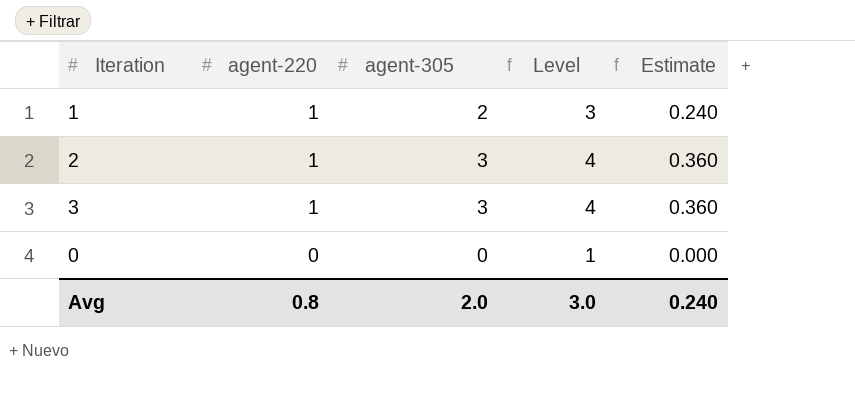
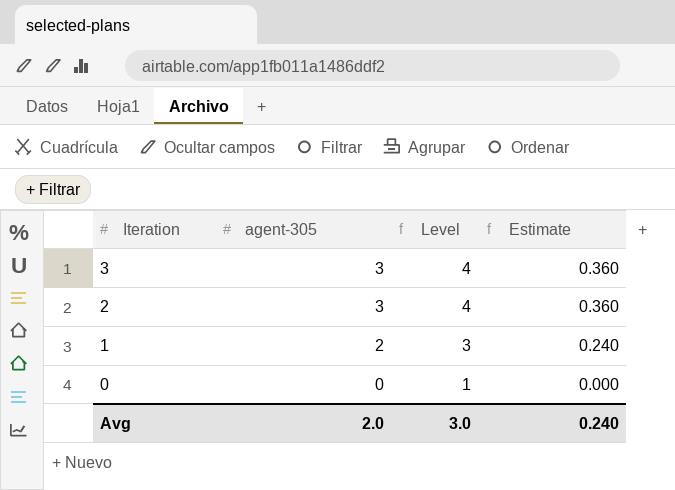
row order: agent-220 descending -> Iteration descending
column agent-220 | position: 2 -> none

